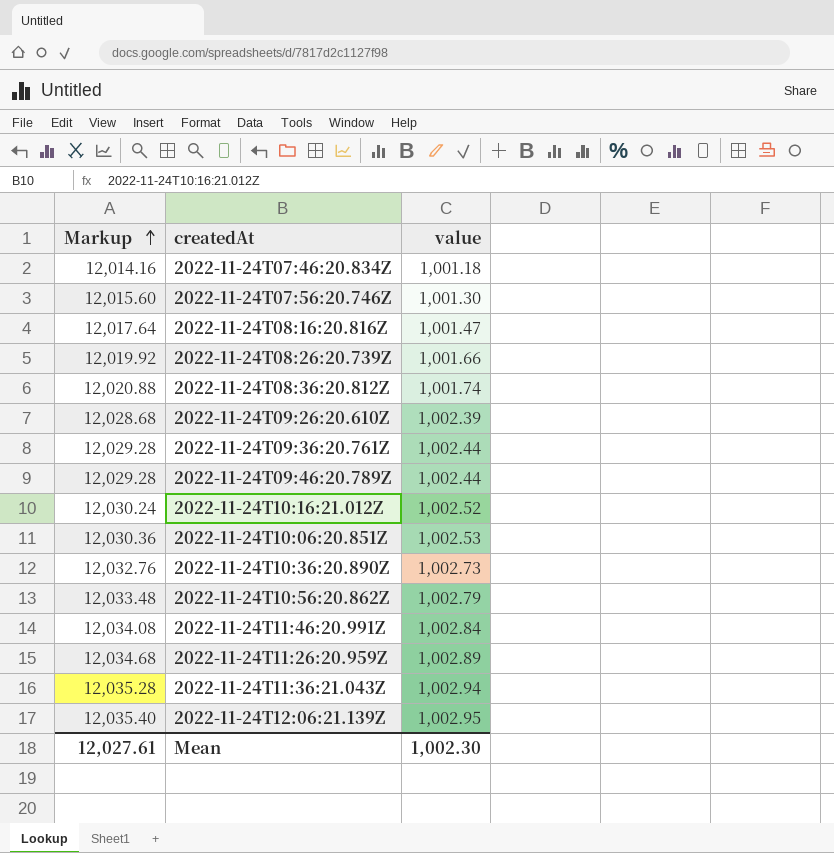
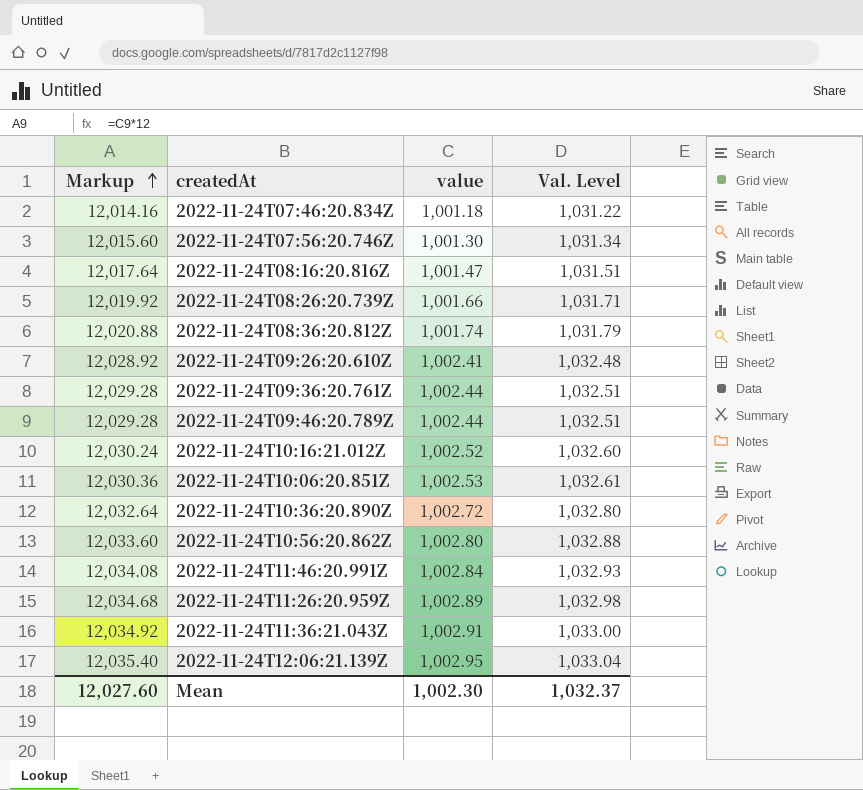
column Val. Level | formula: none -> [value] * 1.03
2022-11-24T09:26:20.610Z | Markup: 12,028.68 -> 12,028.92
2022-11-24T09:26:20.610Z | value: 1,002.39 -> 1,002.41
2022-11-24T10:36:20.890Z | Markup: 12,032.76 -> 12,032.64
2022-11-24T10:36:20.890Z | value: 1,002.73 -> 1,002.72
2022-11-24T10:56:20.862Z | Markup: 12,033.48 -> 12,033.60
2022-11-24T10:56:20.862Z | value: 1,002.79 -> 1,002.80
2022-11-24T11:36:21.043Z | Markup: 12,035.28 -> 12,034.92
2022-11-24T11:36:21.043Z | value: 1,002.94 -> 1,002.91
Mean | Markup: 12,027.61 -> 12,027.60

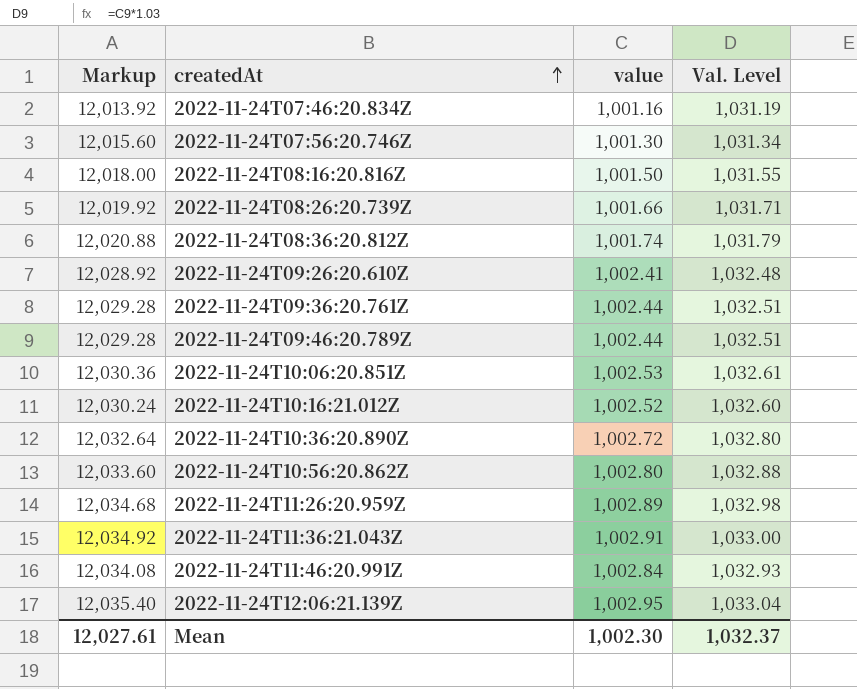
row order: Markup ascending -> createdAt ascending
2022-11-24T07:46:20.834Z | Markup: 12,014.16 -> 12,013.92
2022-11-24T07:46:20.834Z | value: 1,001.18 -> 1,001.16
2022-11-24T07:46:20.834Z | Val. Level: 1,031.22 -> 1,031.19
2022-11-24T08:16:20.816Z | Markup: 12,017.64 -> 12,018.00
2022-11-24T08:16:20.816Z | value: 1,001.47 -> 1,001.50
2022-11-24T08:16:20.816Z | Val. Level: 1,031.51 -> 1,031.55
Mean | Markup: 12,027.60 -> 12,027.61

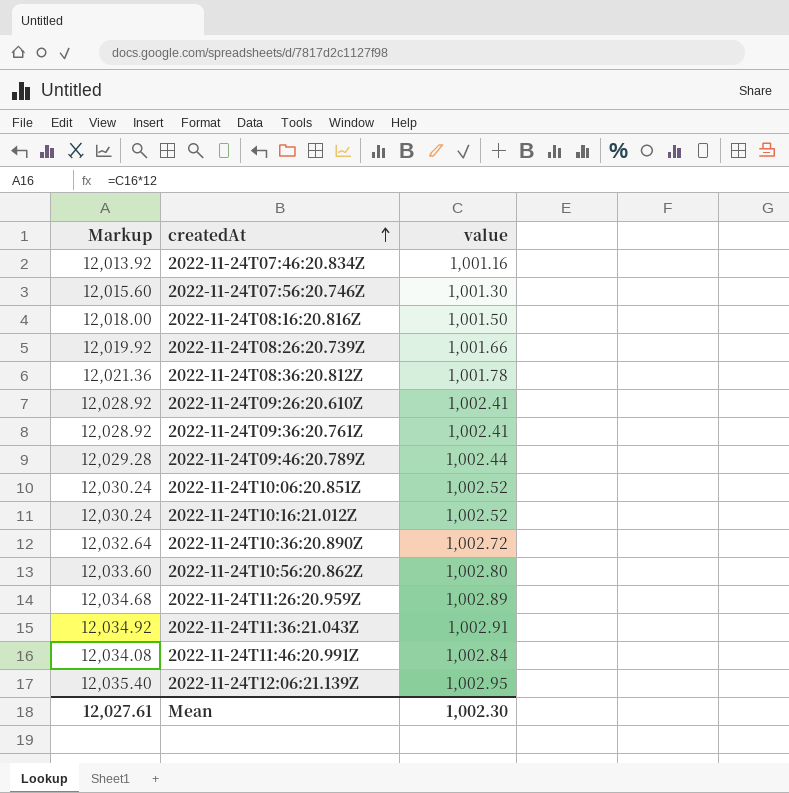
column Val. Level | formula: [value] * 1.03 -> none
2022-11-24T08:36:20.812Z | Markup: 12,020.88 -> 12,021.36
2022-11-24T08:36:20.812Z | value: 1,001.74 -> 1,001.78
2022-11-24T09:36:20.761Z | Markup: 12,029.28 -> 12,028.92
2022-11-24T09:36:20.761Z | value: 1,002.44 -> 1,002.41
2022-11-24T10:06:20.851Z | Markup: 12,030.36 -> 12,030.24
2022-11-24T10:06:20.851Z | value: 1,002.53 -> 1,002.52

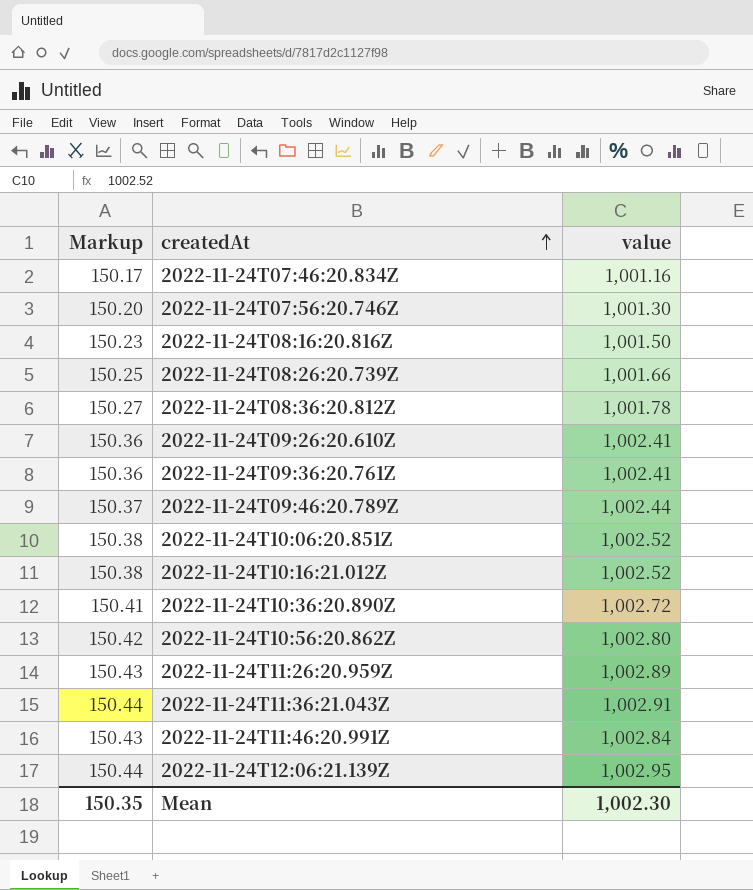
column Markup | formula: [value] * 12 -> [value] * 0.15
Mean | Markup: 12,027.61 -> 150.35

